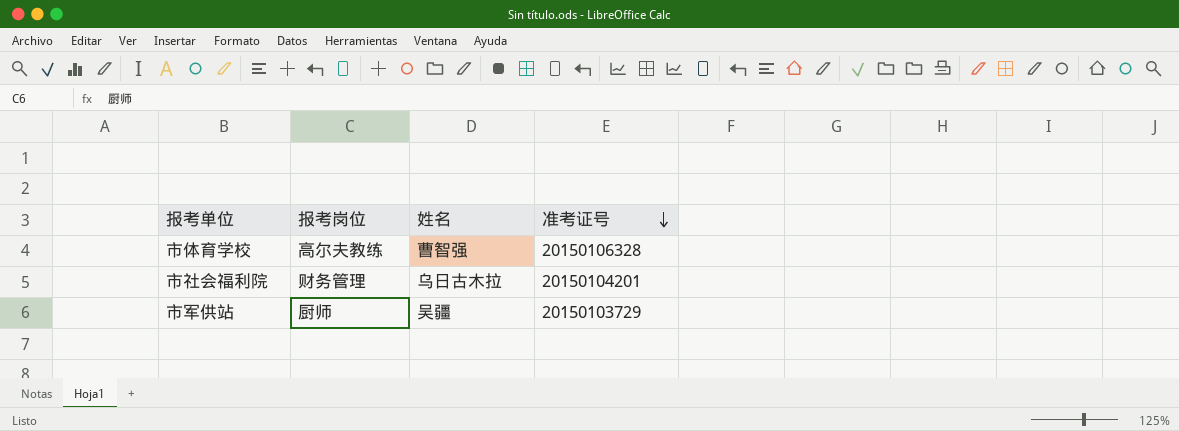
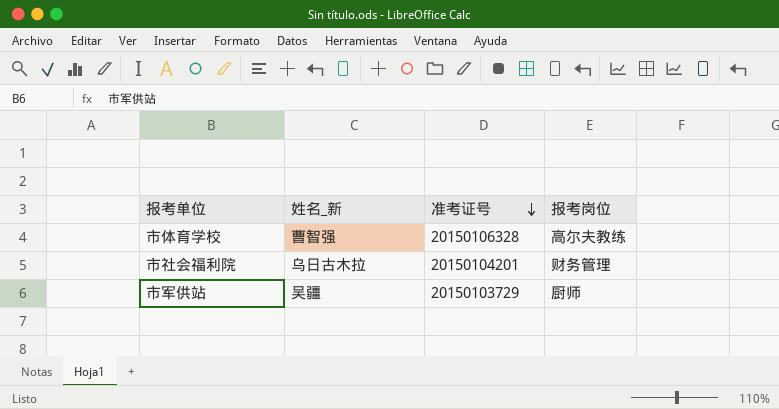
column name: 姓名 -> 姓名_新
column 报考岗位 | position: 2 -> 4

